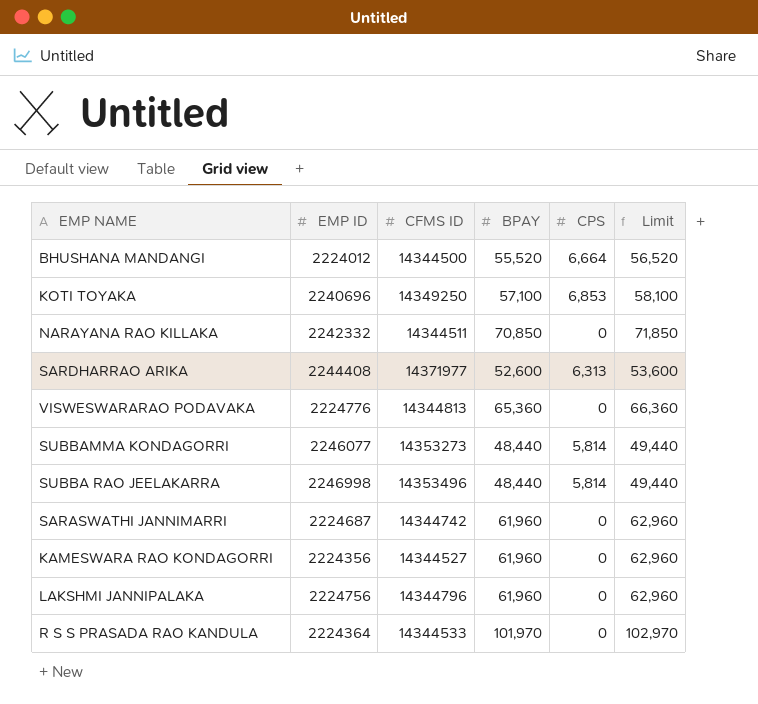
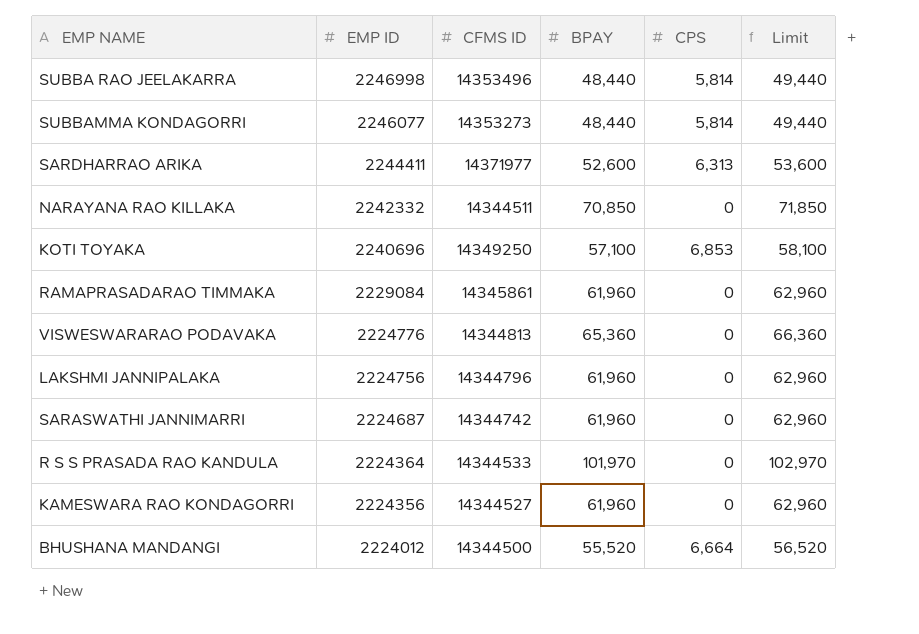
row order: none -> EMP ID descending
SARDHARRAO ARIKA | EMP ID: 2244408 -> 2244411
row RAMAPRASADARAO TIMMAKA: none -> 2229084 | 14345861 | 61,960 | 0 | 62,960

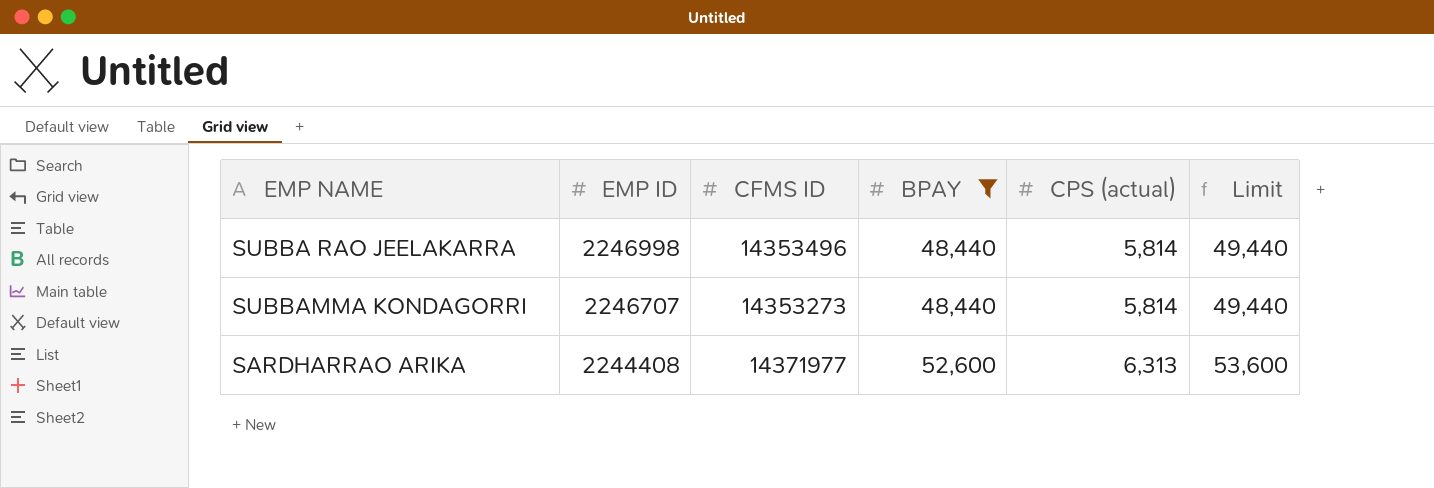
filter: none -> BPAY <= 52,600
column name: CPS -> CPS (actual)
SUBBAMMA KONDAGORRI | EMP ID: 2246077 -> 2246707
SARDHARRAO ARIKA | EMP ID: 2244411 -> 2244408

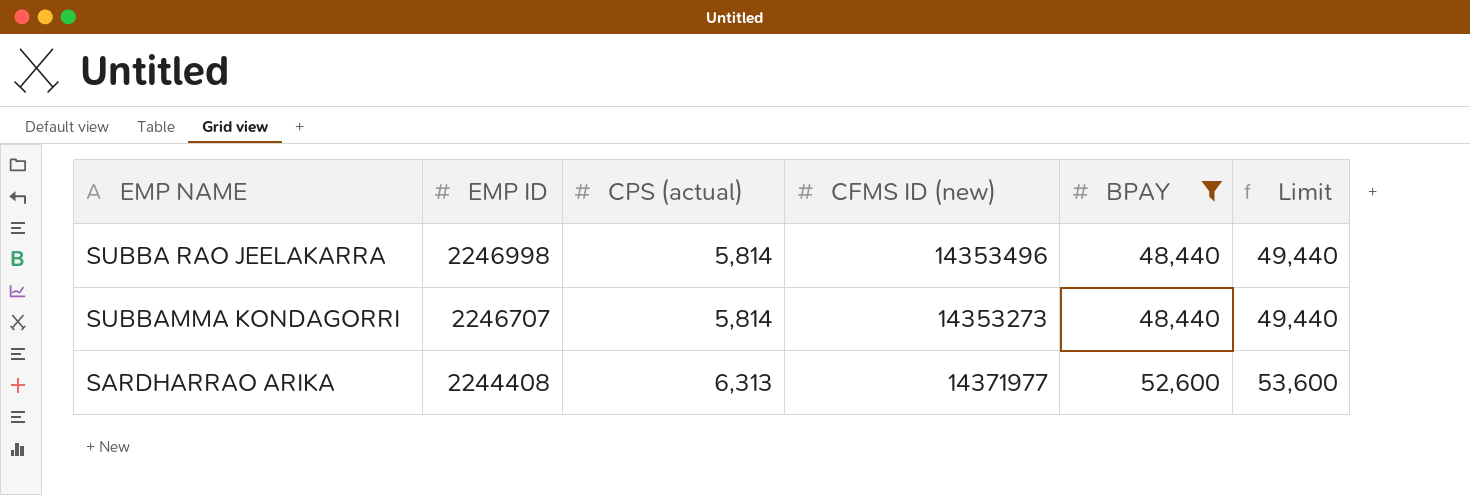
column CPS (actual) | position: 5 -> 3
column name: CFMS ID -> CFMS ID (new)

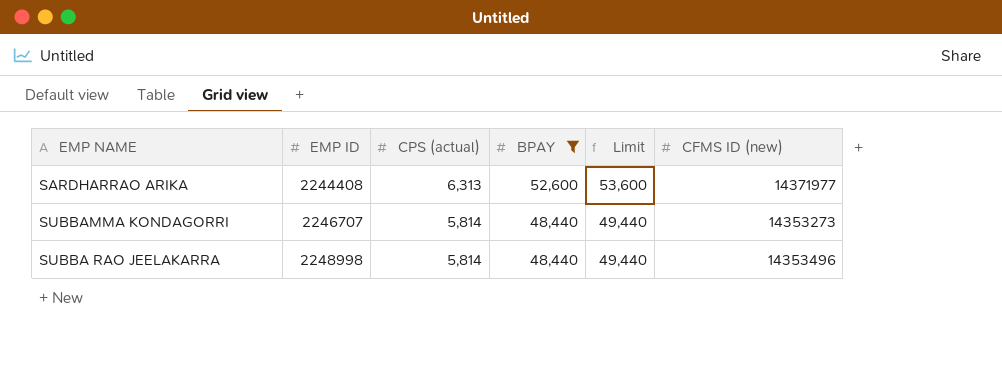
row order: EMP ID descending -> EMP ID ascending
column CFMS ID (new) | position: 4 -> 6
SUBBA RAO JEELAKARRA | EMP ID: 2246998 -> 2248998

